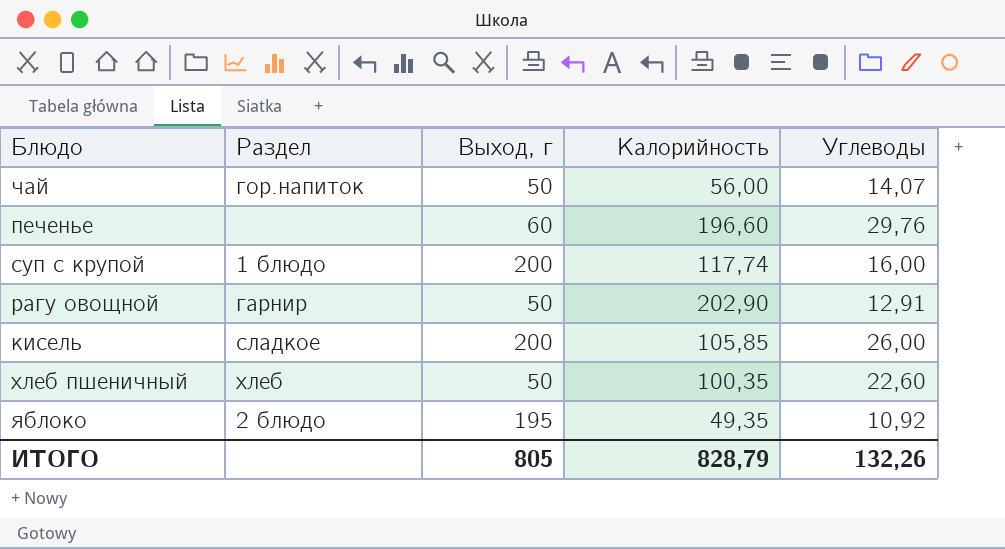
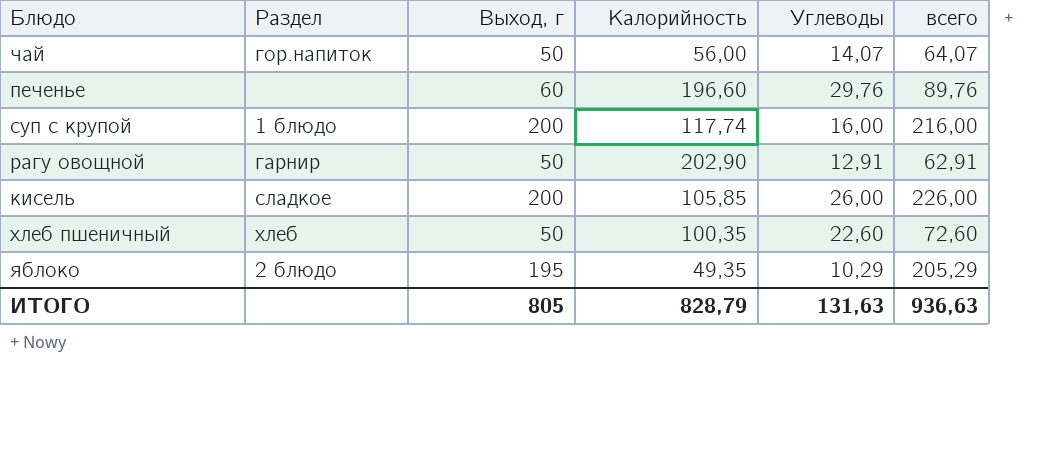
column всего | formula: none -> [Выход, г] + [Углеводы]
яблоко | Углеводы: 10,92 -> 10,29
ИТОГО | Углеводы: 132,26 -> 131,63

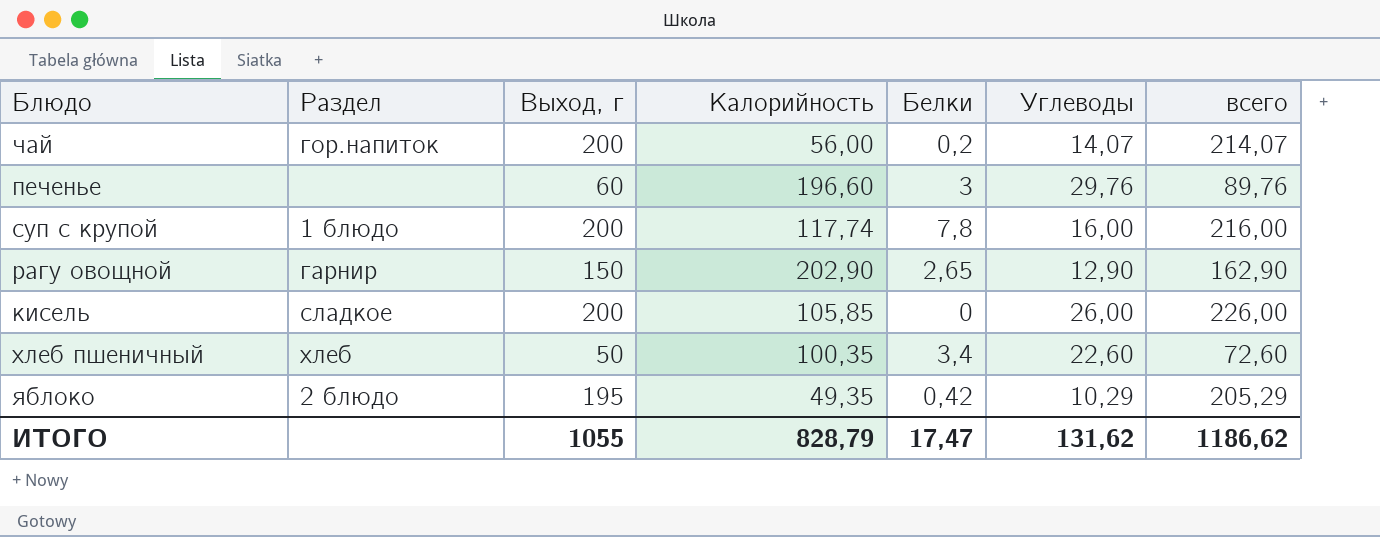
column Белки | position: none -> 5
чай | Выход, г: 50 -> 200
чай | всего: 64,07 -> 214,07
рагу овощной | Выход, г: 50 -> 150
рагу овощной | Углеводы: 12,91 -> 12,90
рагу овощной | всего: 62,91 -> 162,90
ИТОГО | Выход, г: 805 -> 1055
ИТОГО | Углеводы: 131,63 -> 131,62
ИТОГО | всего: 936,63 -> 1186,62

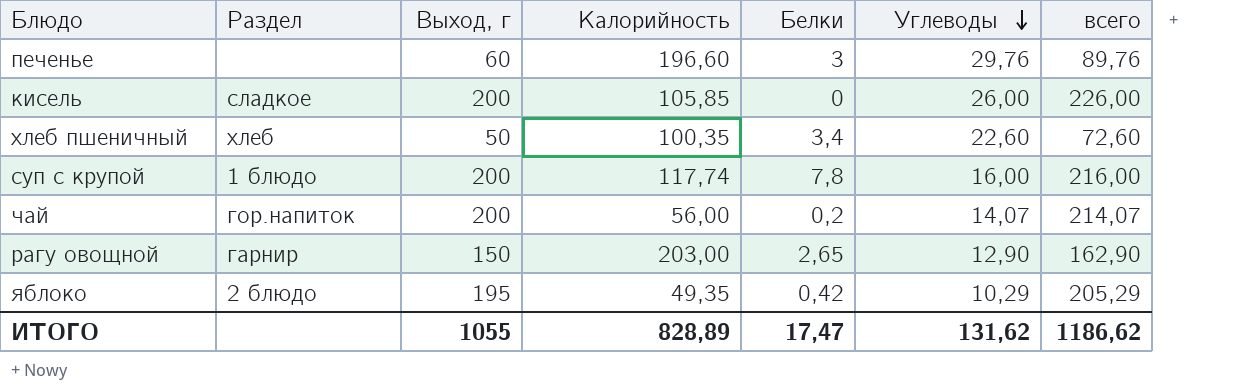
row order: none -> Углеводы descending
рагу овощной | Калорийность: 202,90 -> 203,00
ИТОГО | Калорийность: 828,79 -> 828,89

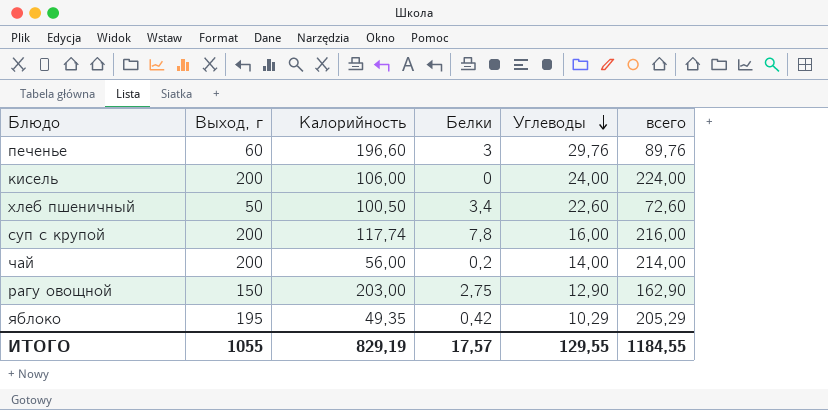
column Раздел | position: 2 -> none
кисель | Калорийность: 105,85 -> 106,00
кисель | Углеводы: 26,00 -> 24,00
кисель | всего: 226,00 -> 224,00
хлеб пшеничный | Калорийность: 100,35 -> 100,50
чай | Углеводы: 14,07 -> 14,00
чай | всего: 214,07 -> 214,00
рагу овощной | Белки: 2,65 -> 2,75
ИТОГО | Калорийность: 828,89 -> 829,19
ИТОГО | Белки: 17,47 -> 17,57
ИТОГО | Углеводы: 131,62 -> 129,55
ИТОГО | всего: 1186,62 -> 1184,55

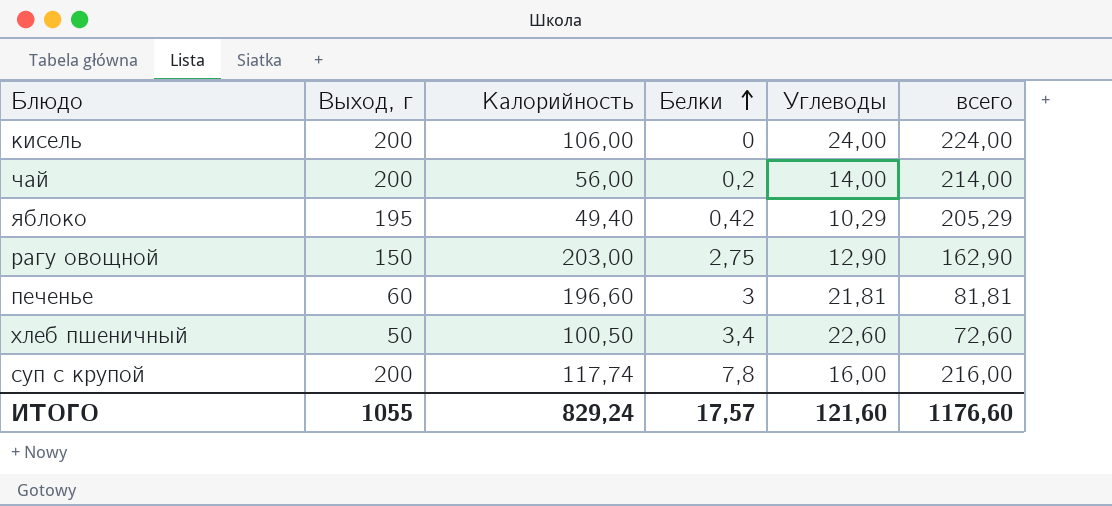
row order: Углеводы descending -> Белки ascending
яблоко | Калорийность: 49,35 -> 49,40
печенье | Углеводы: 29,76 -> 21,81
печенье | всего: 89,76 -> 81,81
ИТОГО | Калорийность: 829,19 -> 829,24
ИТОГО | Углеводы: 129,55 -> 121,60
ИТОГО | всего: 1184,55 -> 1176,60

